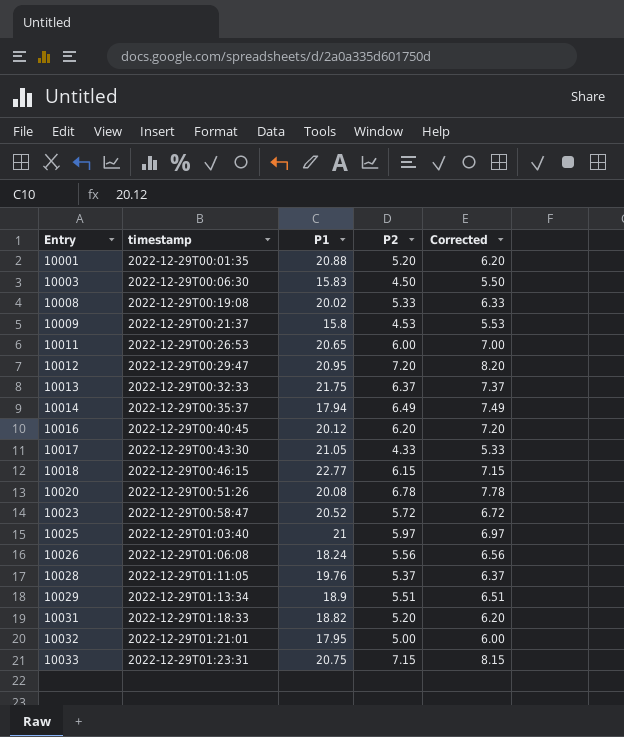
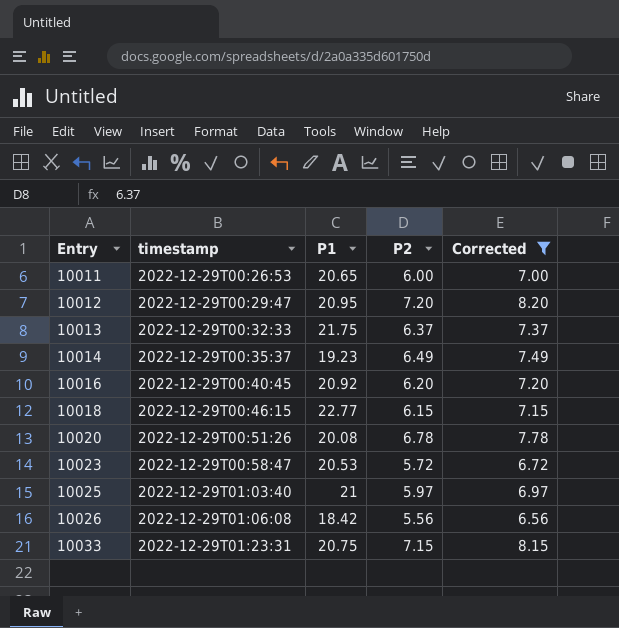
filter: none -> Corrected >= 6.56
10014 | P1: 17.94 -> 19.23
10016 | P1: 20.12 -> 20.92
10023 | P1: 20.52 -> 20.53
10026 | P1: 18.24 -> 18.42

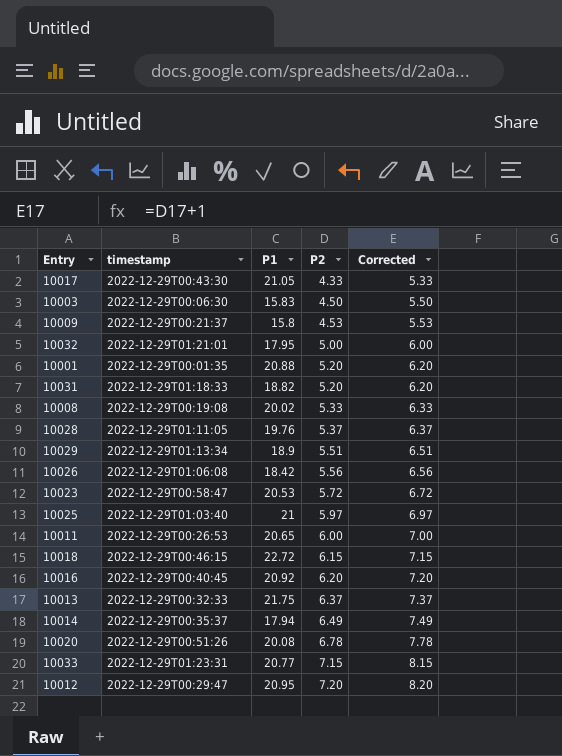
filter: Corrected >= 6.56 -> none
row order: Entry ascending -> P2 ascending
10018 | P1: 22.77 -> 22.72
10014 | P1: 19.23 -> 17.94
10033 | P1: 20.75 -> 20.77

